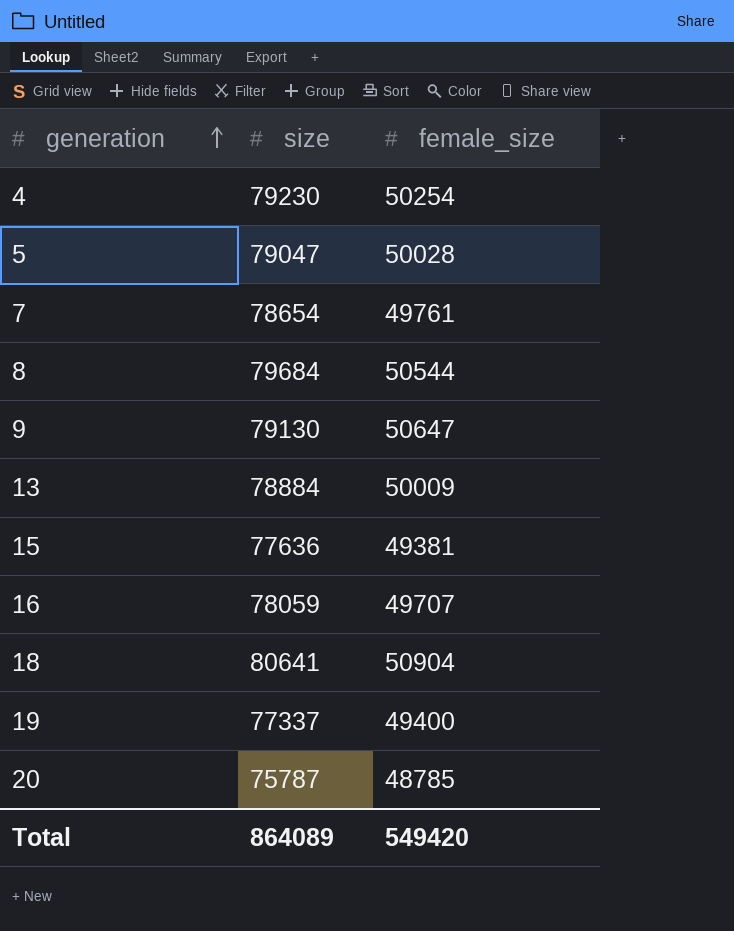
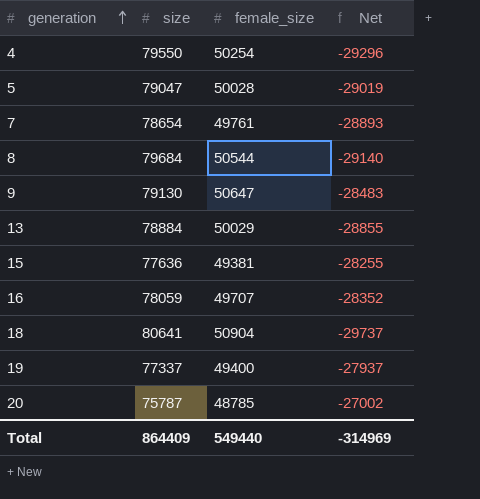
column Net | formula: none -> [female_size] - [size]
4 | size: 79230 -> 79550
13 | female_size: 50009 -> 50029
Total | size: 864089 -> 864409
Total | female_size: 549420 -> 549440

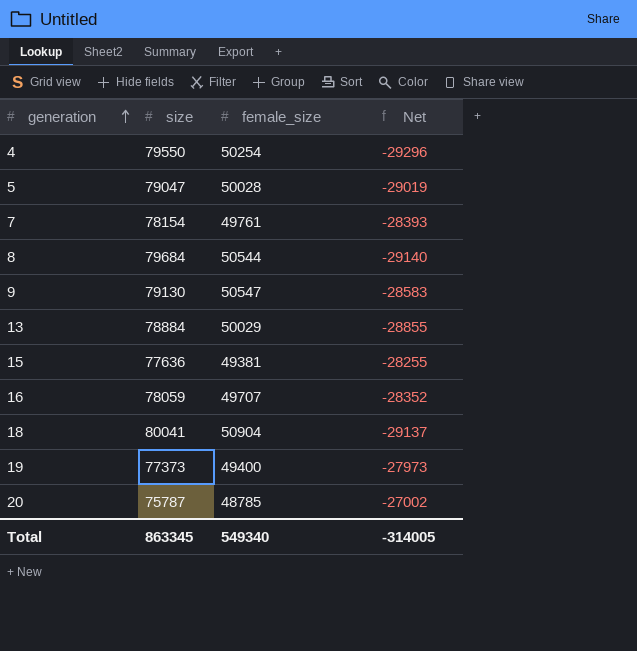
7 | size: 78654 -> 78154
7 | Net: -28893 -> -28393
9 | female_size: 50647 -> 50547
9 | Net: -28483 -> -28583
18 | size: 80641 -> 80041
18 | Net: -29737 -> -29137
19 | size: 77337 -> 77373
19 | Net: -27937 -> -27973
Total | size: 864409 -> 863345
Total | female_size: 549440 -> 549340
Total | Net: -314969 -> -314005

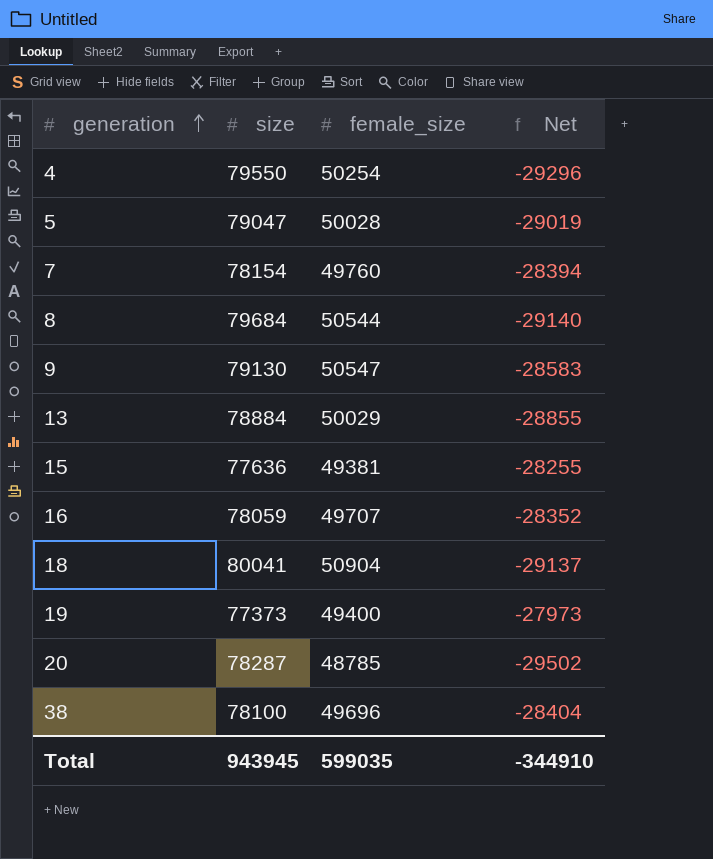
7 | female_size: 49761 -> 49760
7 | Net: -28393 -> -28394
20 | size: 75787 -> 78287
20 | Net: -27002 -> -29502
row 38: none -> 78100 | 49696 | -28404
Total | size: 863345 -> 943945
Total | female_size: 549340 -> 599035
Total | Net: -314005 -> -344910

